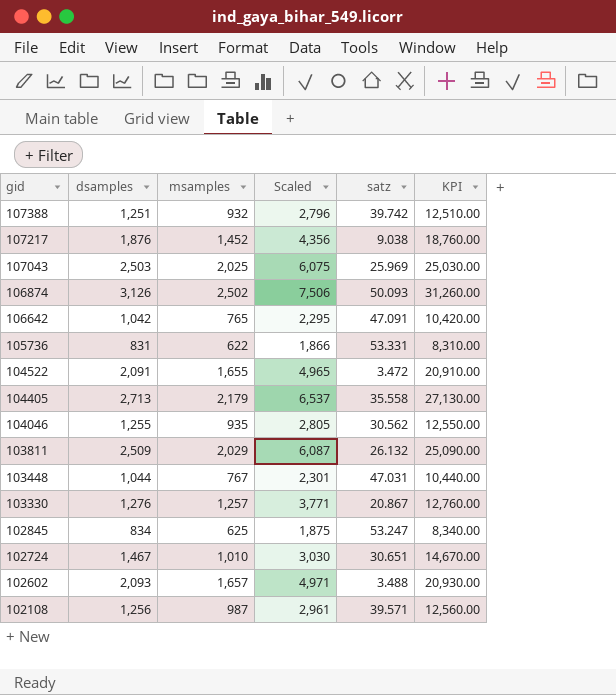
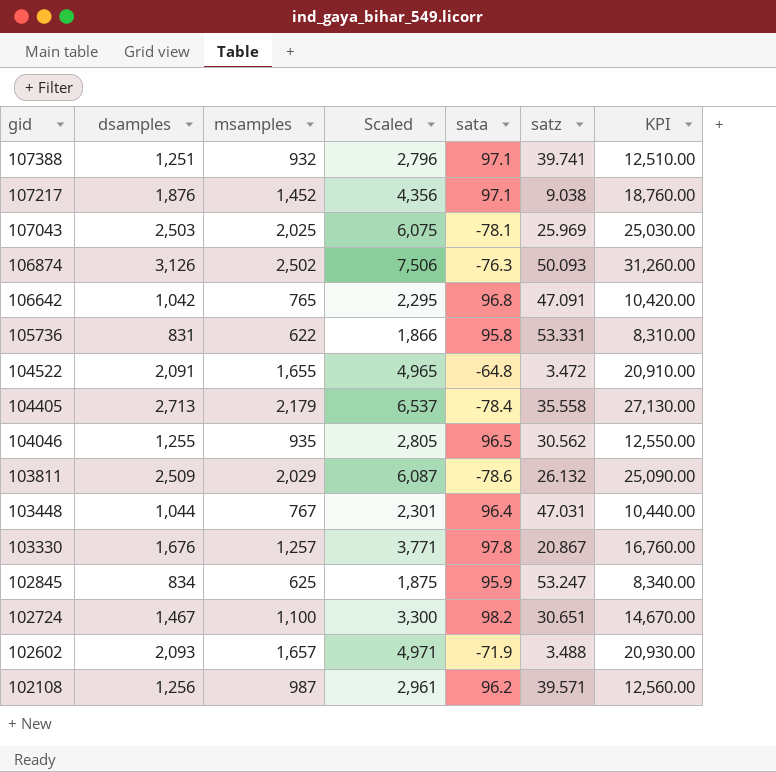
column sata | position: none -> 5
107388 | satz: 39.742 -> 39.741
103330 | dsamples: 1,276 -> 1,676
103330 | KPI: 12,760.00 -> 16,760.00
102724 | msamples: 1,010 -> 1,100
102724 | Scaled: 3,030 -> 3,300

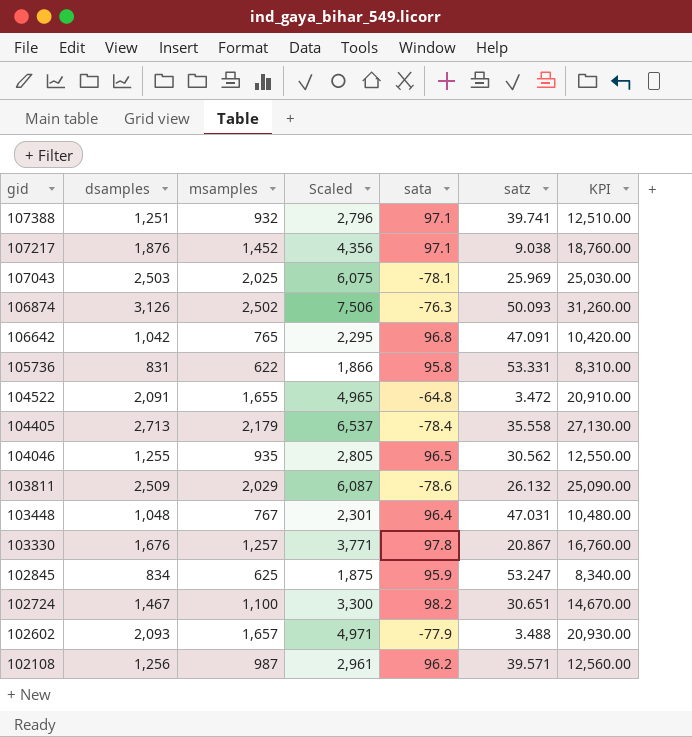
103448 | dsamples: 1,044 -> 1,048
103448 | KPI: 10,440.00 -> 10,480.00
102602 | sata: -71.9 -> -77.9

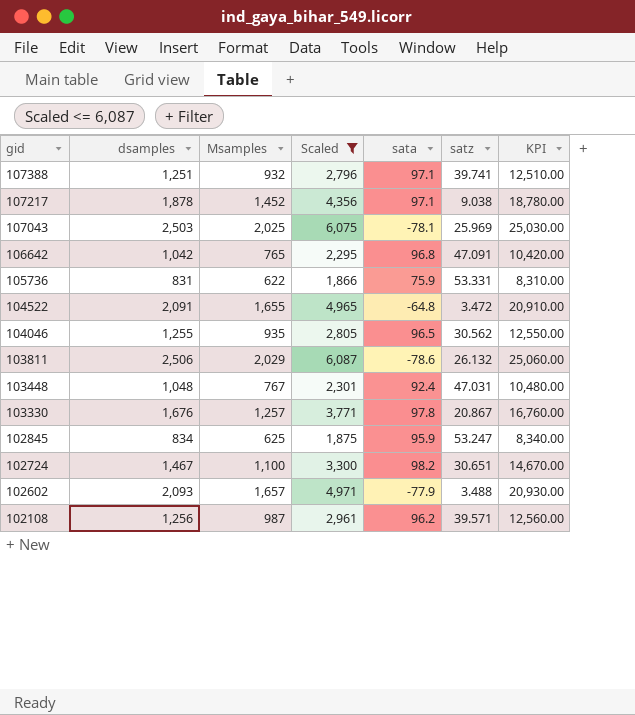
filter: none -> Scaled <= 6,087
column name: msamples -> Msamples
107217 | dsamples: 1,876 -> 1,878
107217 | KPI: 18,760.00 -> 18,780.00
105736 | sata: 95.8 -> 75.9
103811 | dsamples: 2,509 -> 2,506
103811 | KPI: 25,090.00 -> 25,060.00
103448 | sata: 96.4 -> 92.4

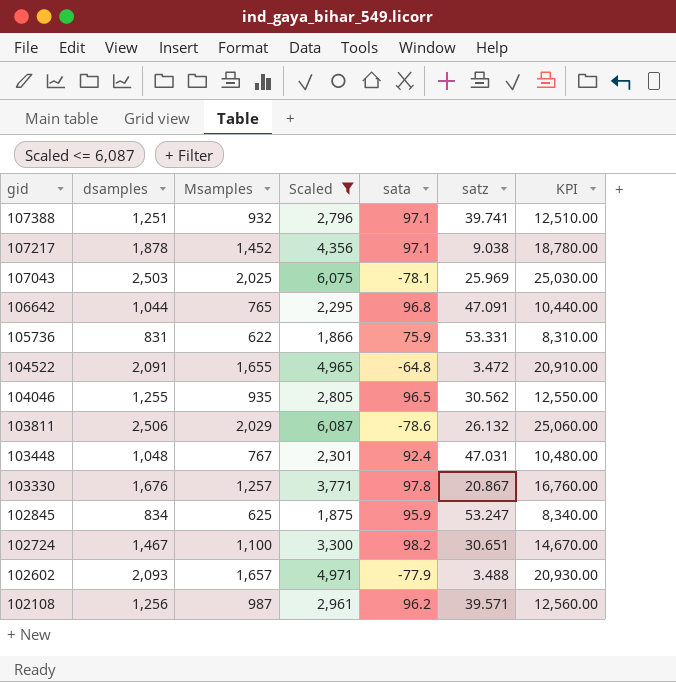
106642 | dsamples: 1,042 -> 1,044
106642 | KPI: 10,420.00 -> 10,440.00

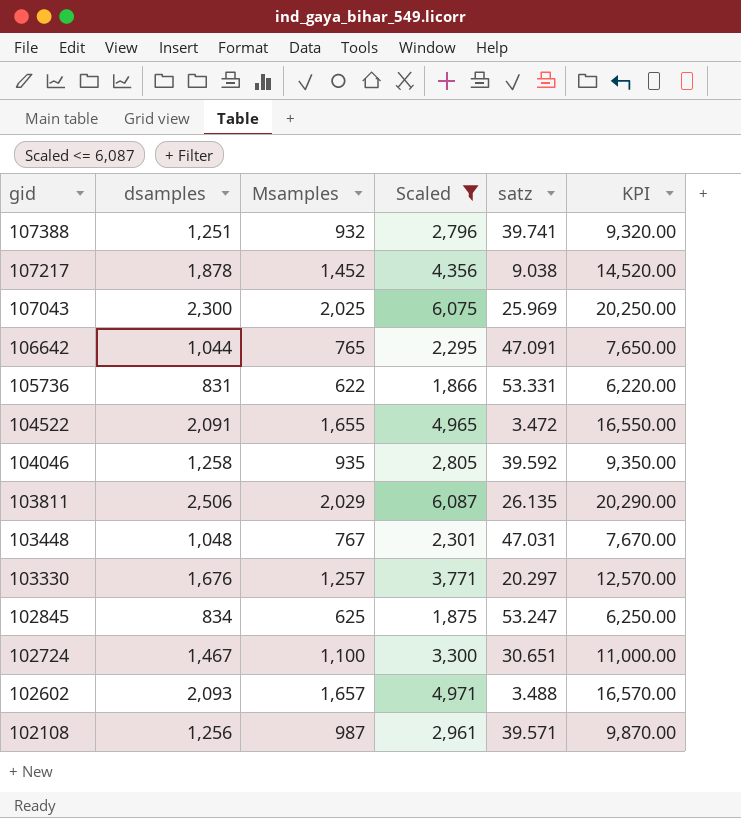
column sata | position: 5 -> none
column KPI | formula: [dsamples] * 10 -> [Msamples] * 10
107043 | dsamples: 2,503 -> 2,300
104046 | dsamples: 1,255 -> 1,258
104046 | satz: 30.562 -> 39.592
103811 | satz: 26.132 -> 26.135
103330 | satz: 20.867 -> 20.297

